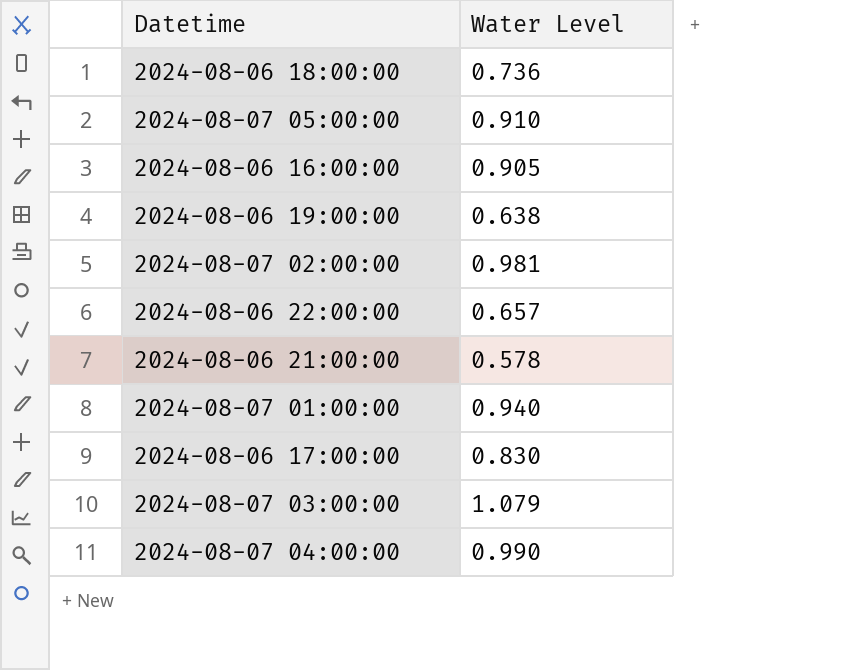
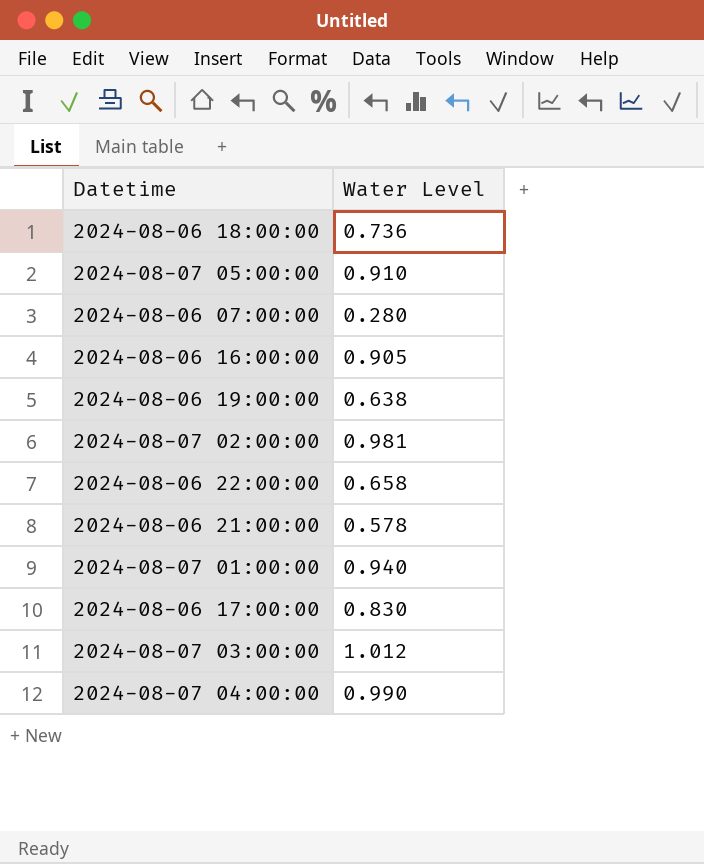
row 2024-08-06 07:00:00: none -> 0.280
2024-08-06 22:00:00 | Water Level: 0.657 -> 0.658
2024-08-07 03:00:00 | Water Level: 1.079 -> 1.012

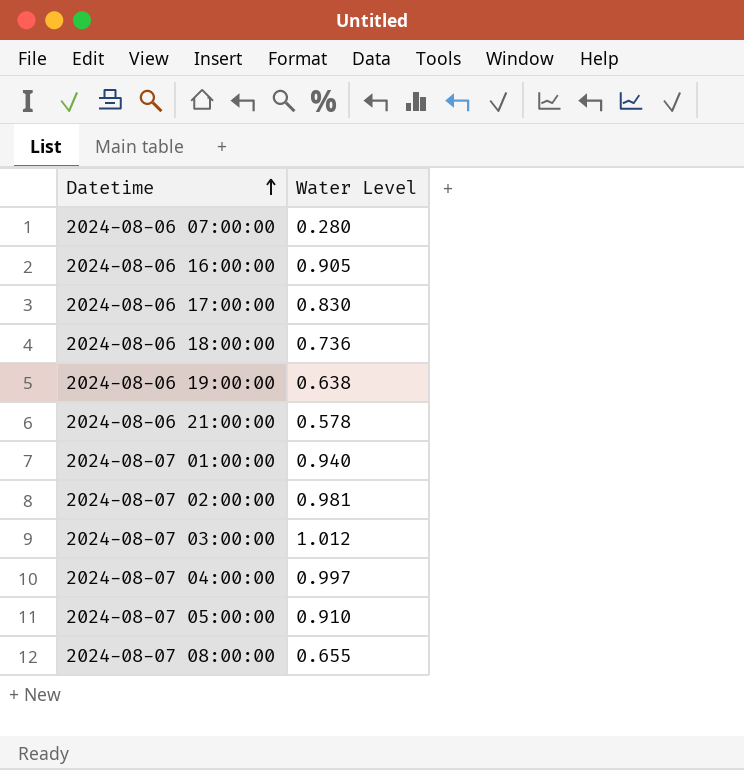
row order: none -> Datetime ascending
row 2024-08-06 22:00:00: 0.658 -> none
2024-08-07 04:00:00 | Water Level: 0.990 -> 0.997
row 2024-08-07 08:00:00: none -> 0.655

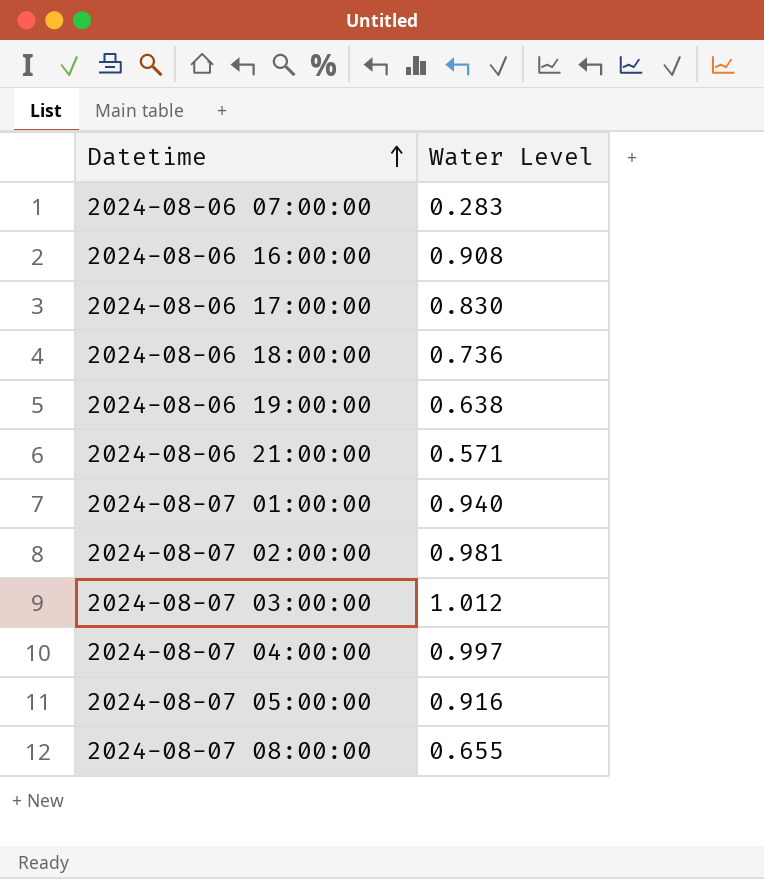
2024-08-06 07:00:00 | Water Level: 0.280 -> 0.283
2024-08-06 16:00:00 | Water Level: 0.905 -> 0.908
2024-08-06 21:00:00 | Water Level: 0.578 -> 0.571
2024-08-07 05:00:00 | Water Level: 0.910 -> 0.916

